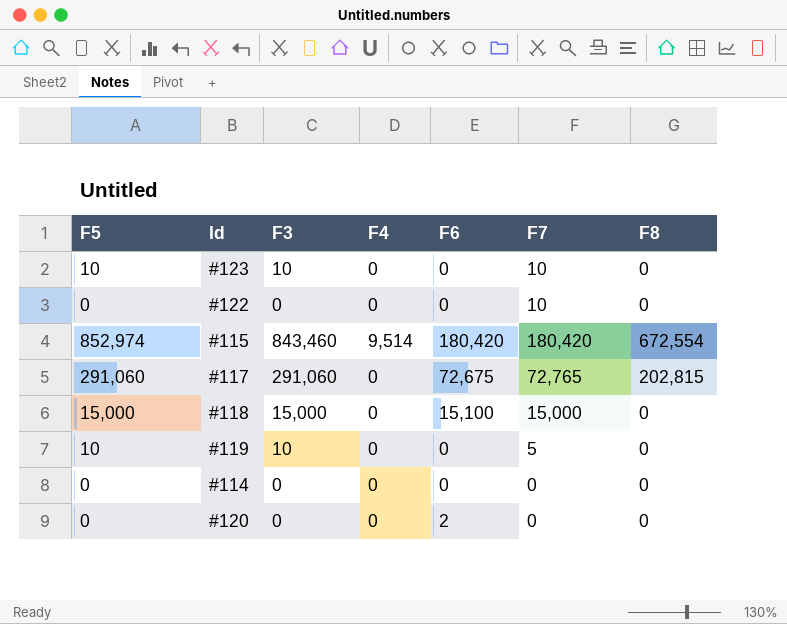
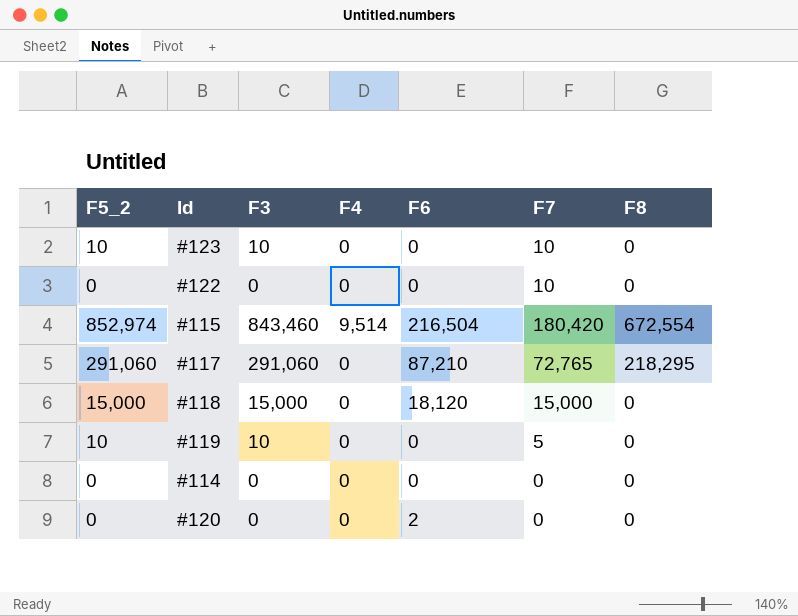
column name: F5 -> F5_2
#115 | F6: 180,420 -> 216,504
#117 | F6: 72,675 -> 87,210
#117 | F8: 202,815 -> 218,295
#118 | F6: 15,100 -> 18,120

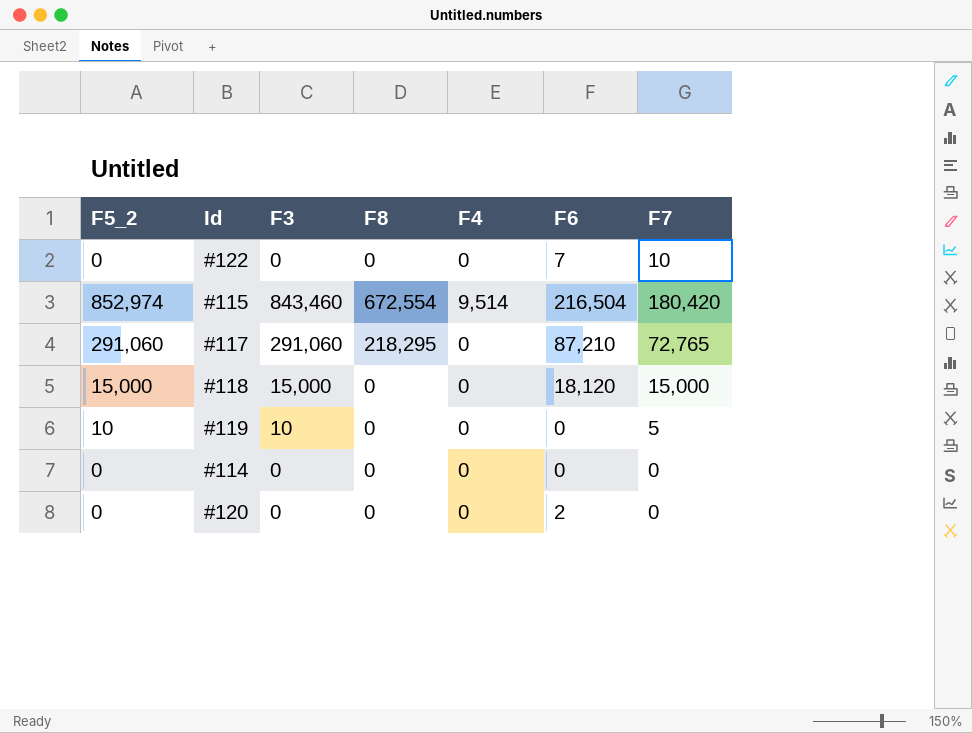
column F8 | position: 7 -> 4
row #123: 10 | 10 | 0 | 0 | 10 | 0 -> none
#122 | F6: 0 -> 7

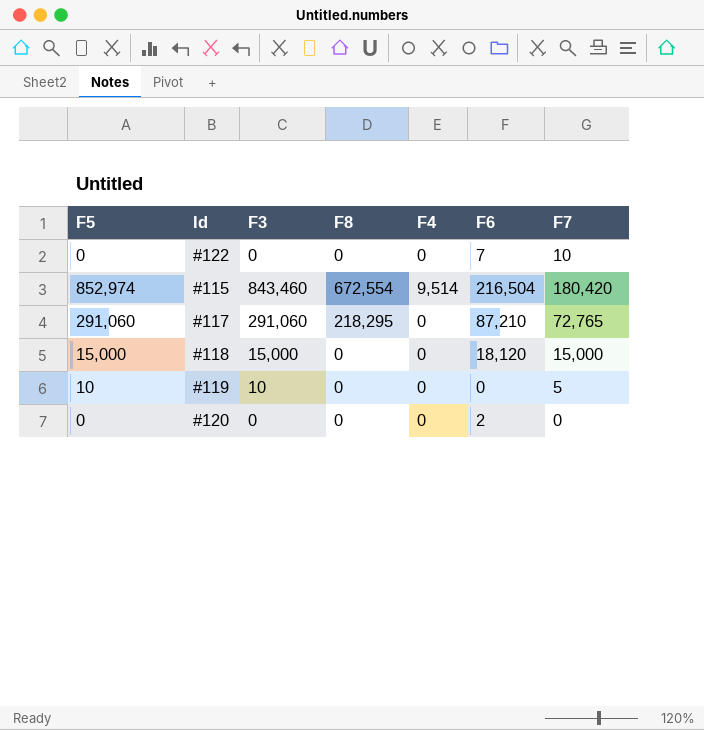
column name: F5_2 -> F5
row #114: 0 | 0 | 0 | 0 | 0 | 0 -> none

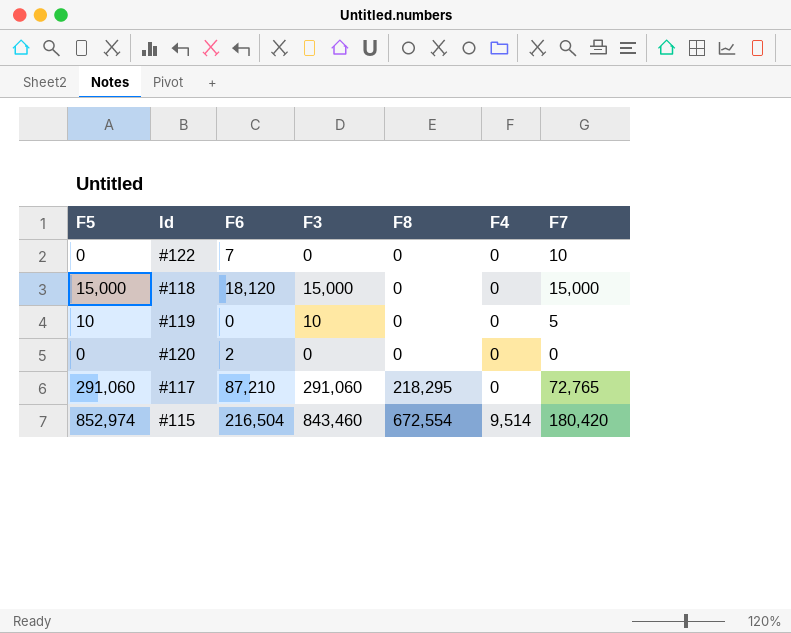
row order: none -> F8 ascending
column F6 | position: 6 -> 3

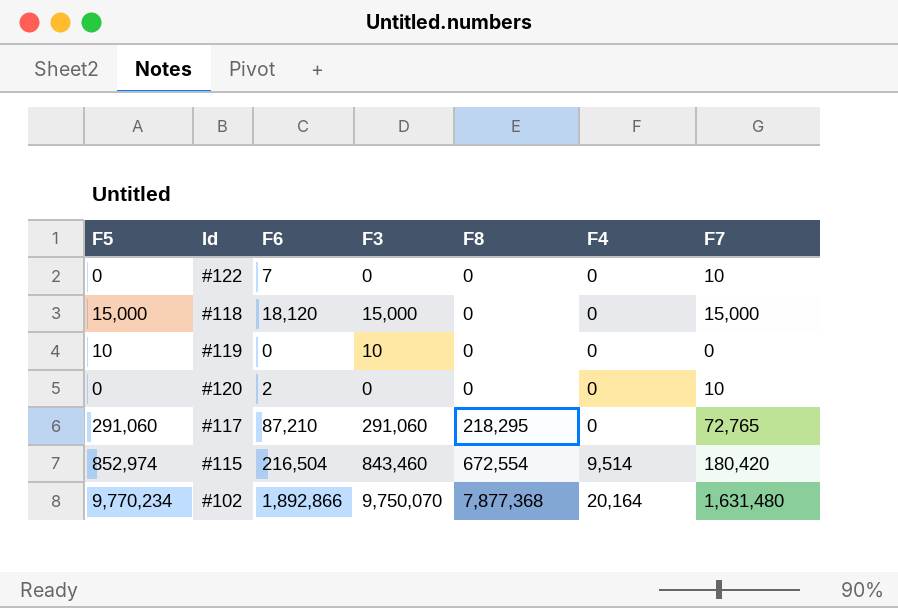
#119 | F7: 5 -> 0
#120 | F7: 0 -> 10
row #102: none -> 9,770,234 | 1,892,866 | 9,750,070 | 7,877,368 | 20,164 | 1,631,480

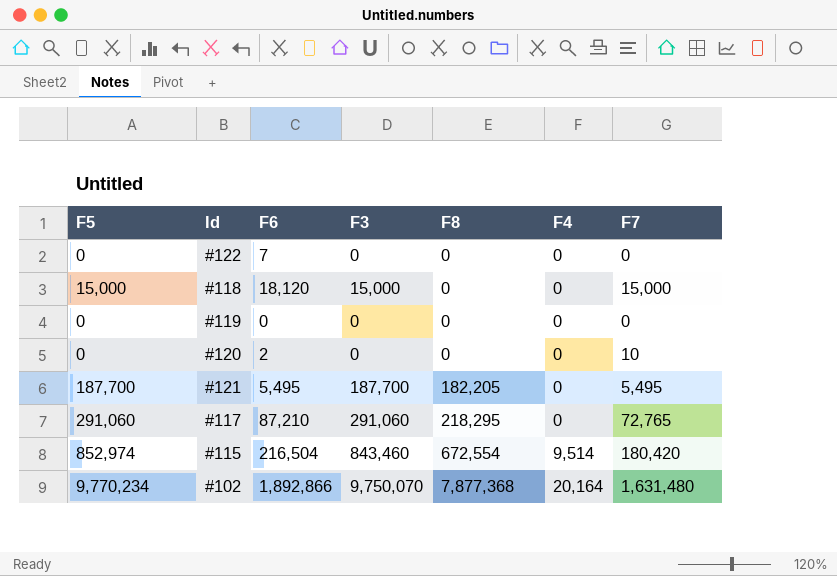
#122 | F7: 10 -> 0
#119 | F5: 10 -> 0
#119 | F3: 10 -> 0
row #121: none -> 187,700 | 5,495 | 187,700 | 182,205 | 0 | 5,495

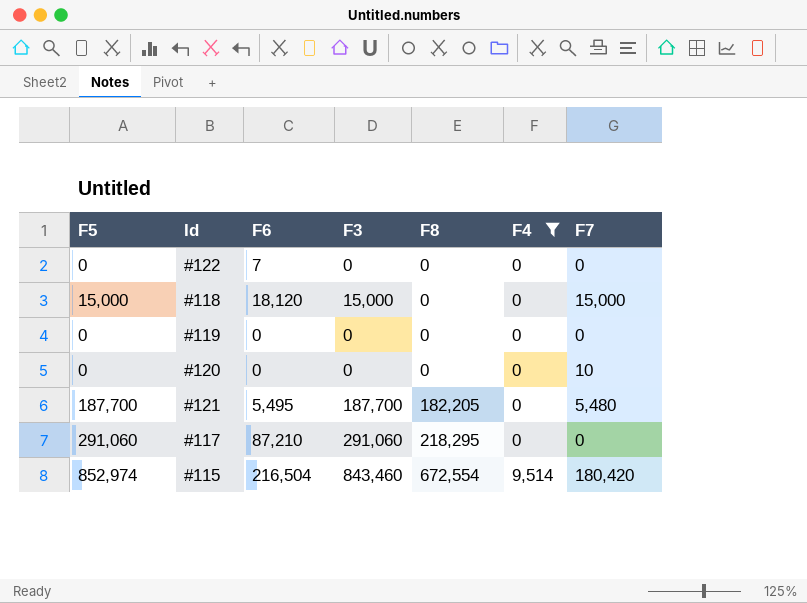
filter: none -> F4 != 20,164
#120 | F6: 2 -> 0
#121 | F7: 5,495 -> 5,480
#117 | F7: 72,765 -> 0

